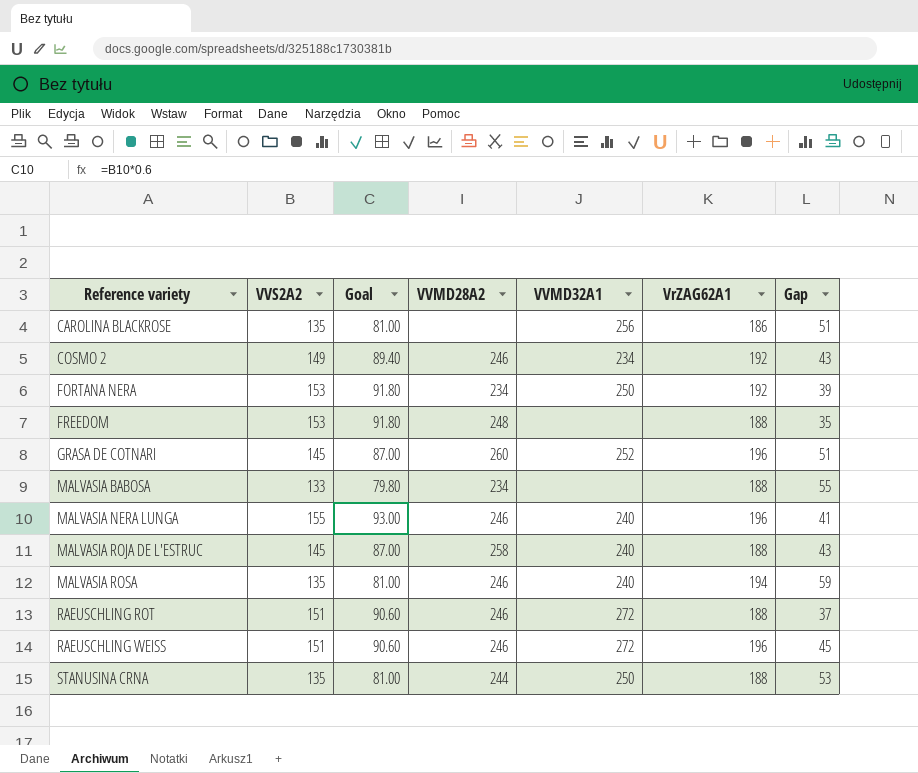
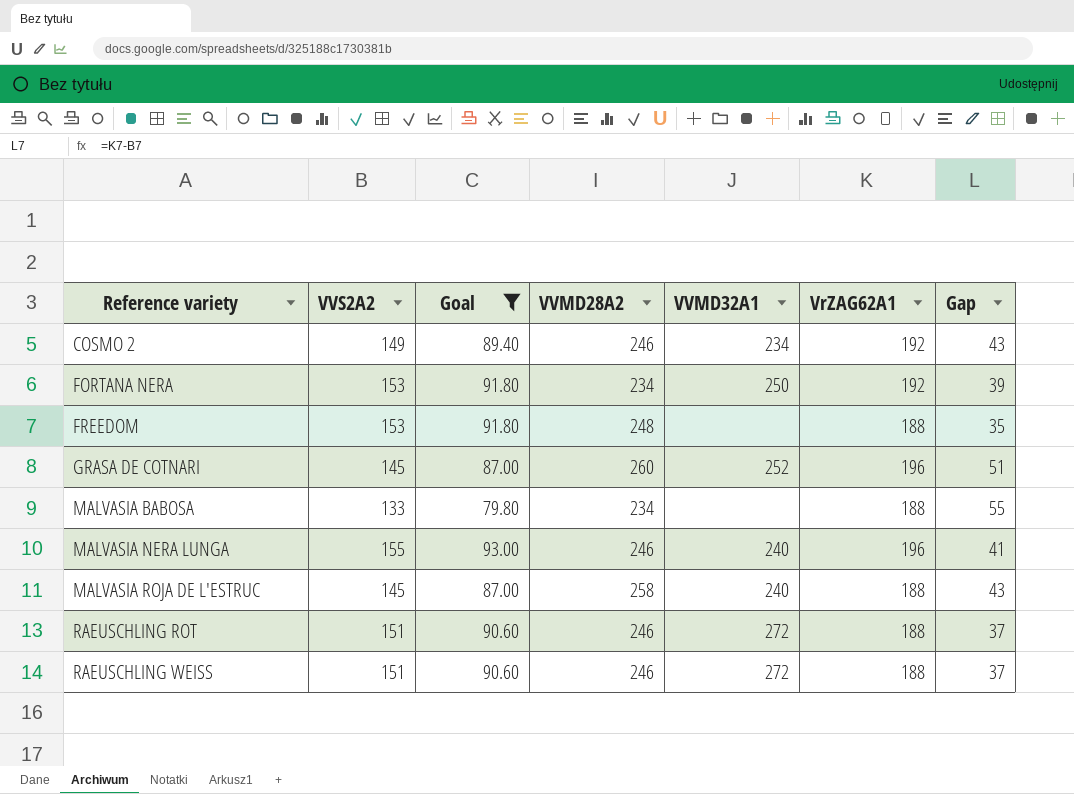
filter: none -> Goal != 81.00
RAEUSCHLING WEISS | VrZAG62A1: 196 -> 188
RAEUSCHLING WEISS | Gap: 45 -> 37

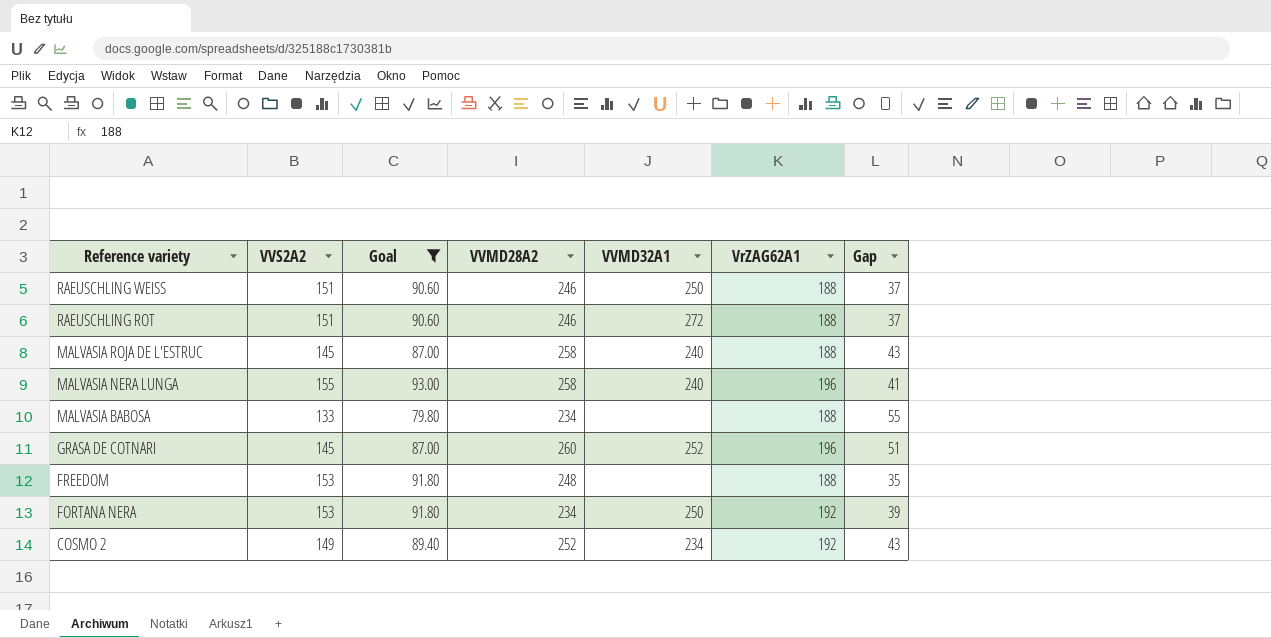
row order: Reference variety ascending -> Reference variety descending
RAEUSCHLING WEISS | VVMD32A1: 272 -> 250
MALVASIA NERA LUNGA | VVMD28A2: 246 -> 258
COSMO 2 | VVMD28A2: 246 -> 252

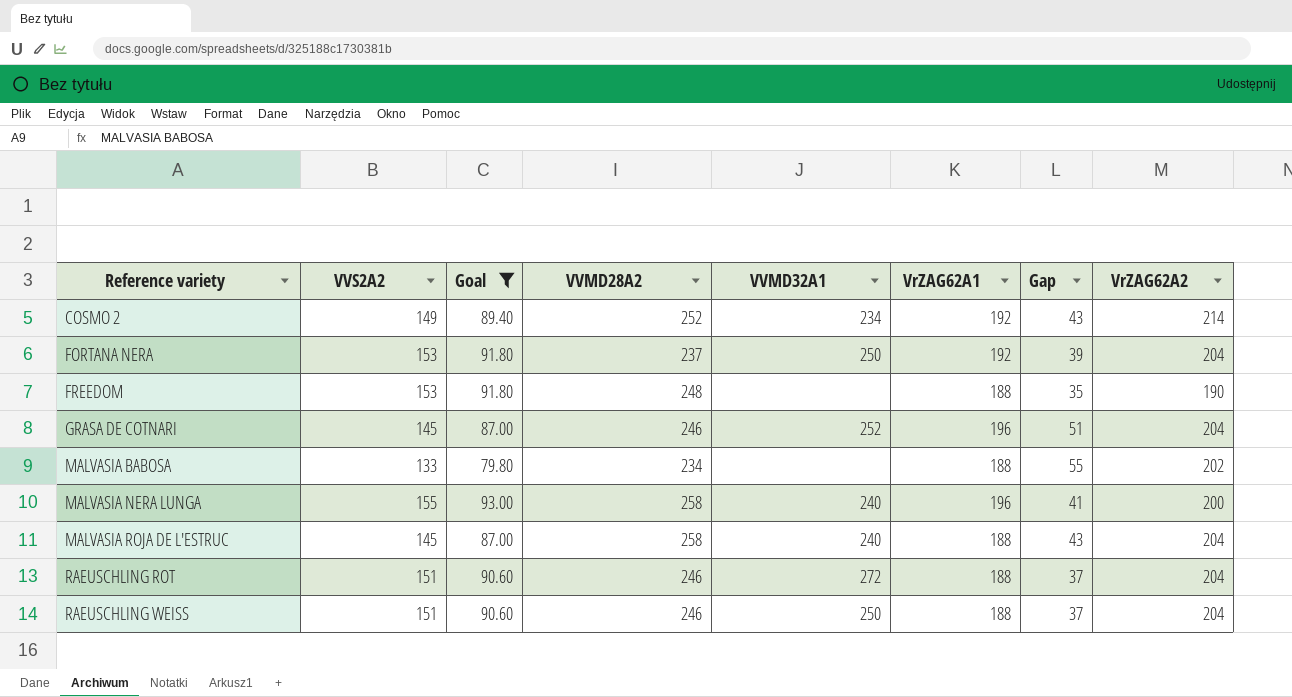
row order: Reference variety descending -> Reference variety ascending
column VrZAG62A2 | position: none -> 8
FORTANA NERA | VVMD28A2: 234 -> 237
GRASA DE COTNARI | VVMD28A2: 260 -> 246

